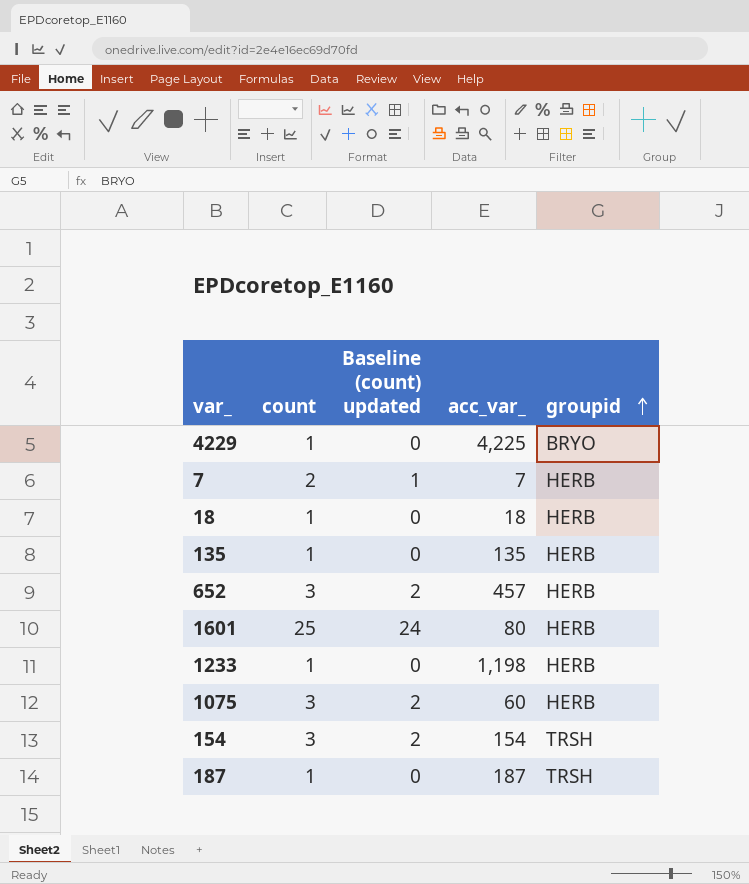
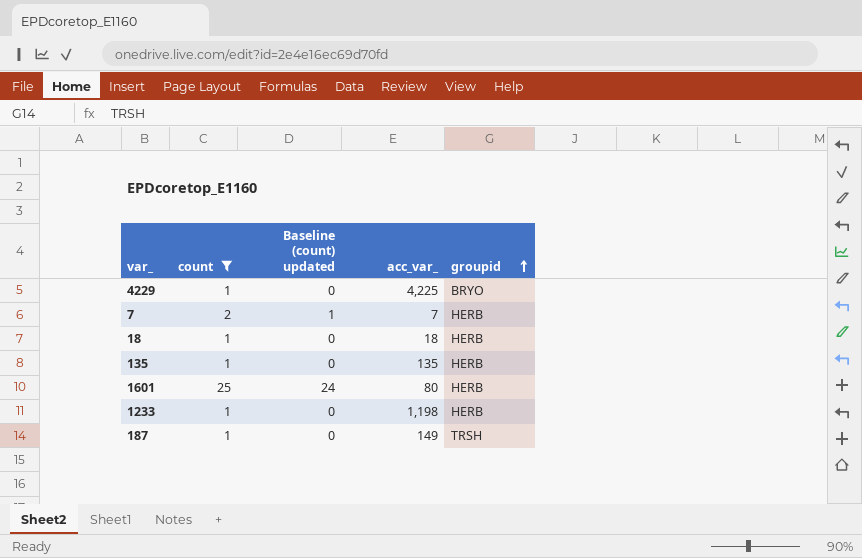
filter: none -> count != 3
187 | acc_var_: 187 -> 149

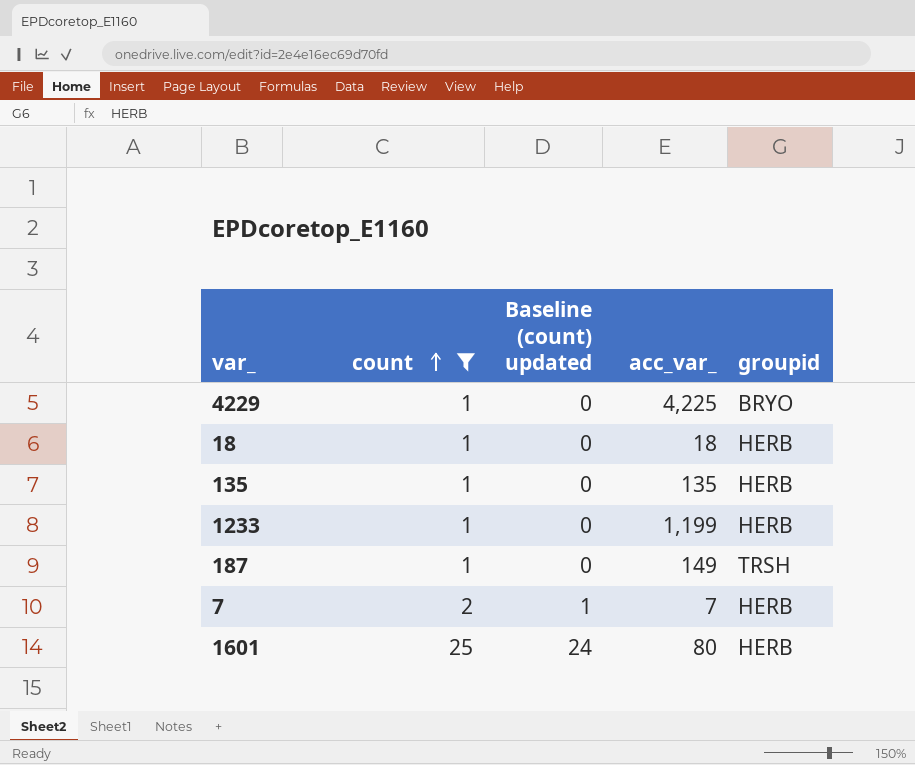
row order: groupid ascending -> count ascending
1233 | acc_var_: 1,198 -> 1,199

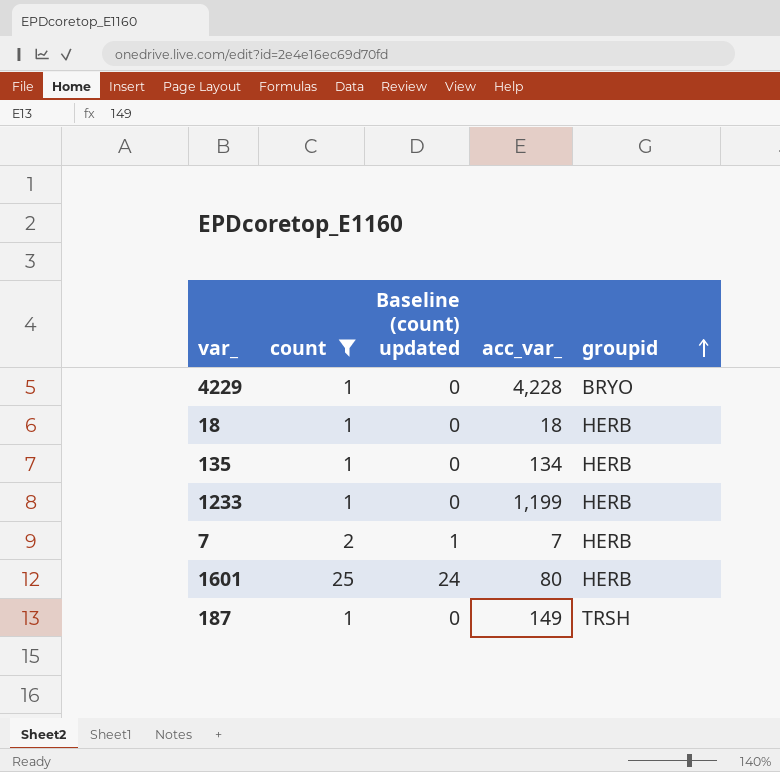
row order: count ascending -> groupid ascending
4229 | acc_var_: 4,225 -> 4,228
135 | acc_var_: 135 -> 134

